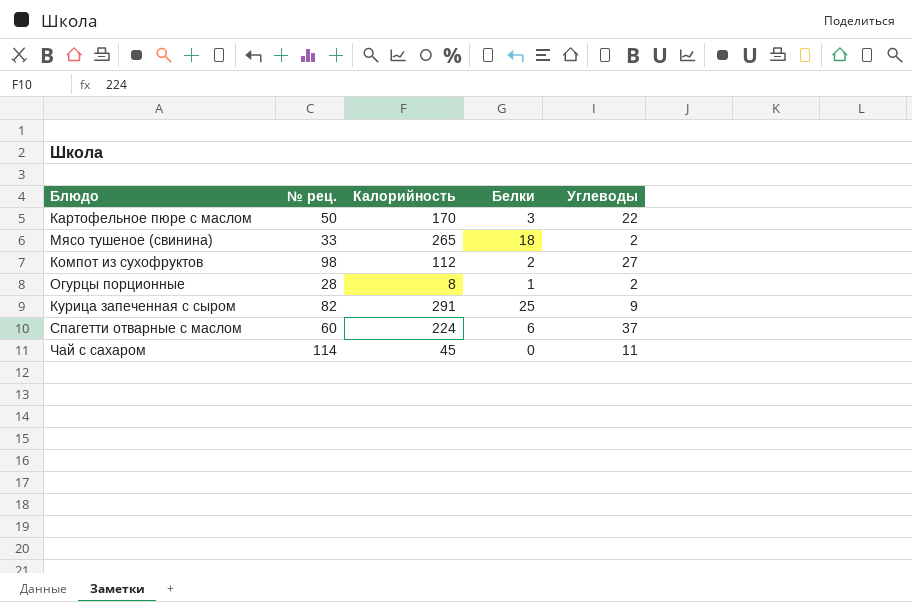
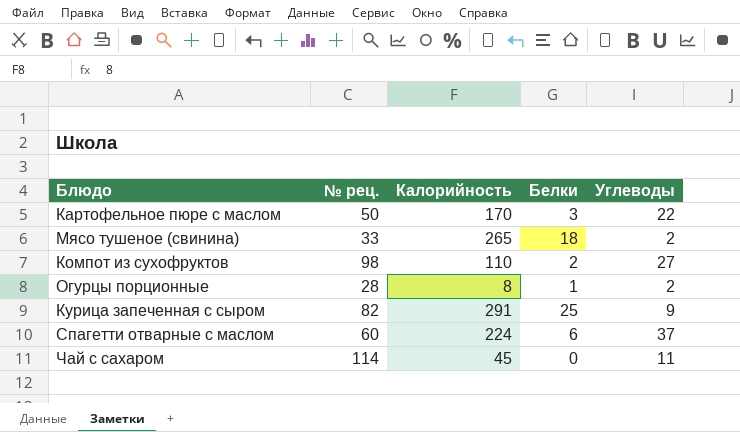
Компот из сухофруктов | Калорийность: 112 -> 110

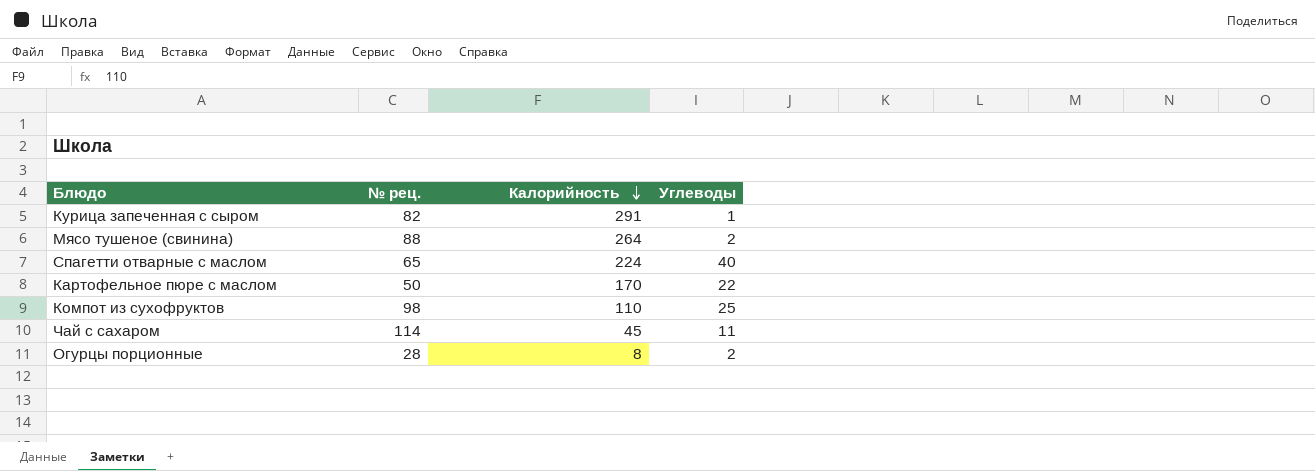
row order: none -> Калорийность descending
column Белки | position: 4 -> none
Курица запеченная с сыром | Углеводы: 9 -> 1
Мясо тушеное (свинина) | № рец.: 33 -> 88
Мясо тушеное (свинина) | Калорийность: 265 -> 264
Спагетти отварные с маслом | № рец.: 60 -> 65
Спагетти отварные с маслом | Углеводы: 37 -> 40
Компот из сухофруктов | Углеводы: 27 -> 25

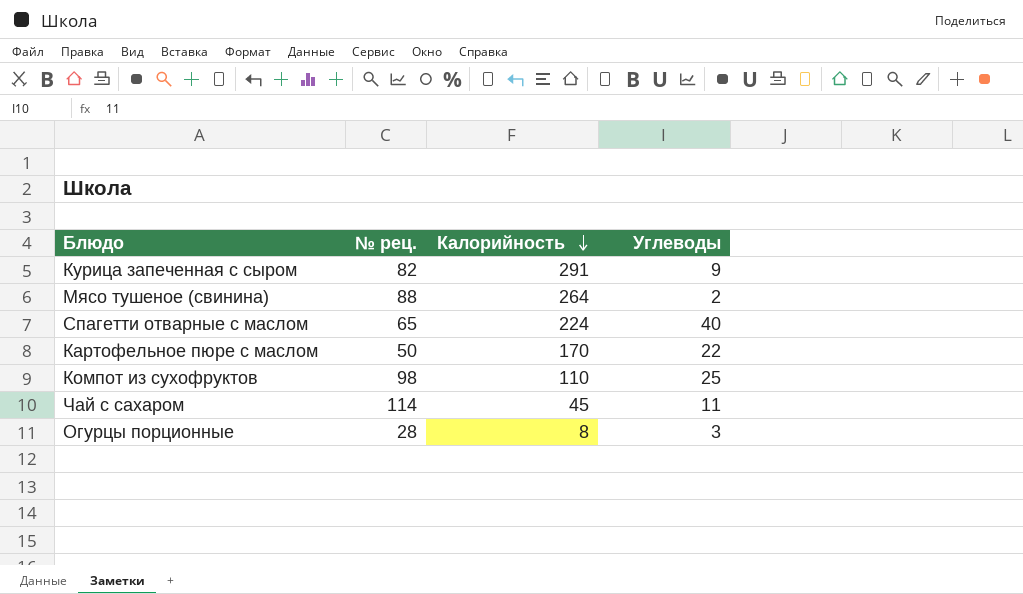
Курица запеченная с сыром | Углеводы: 1 -> 9
Огурцы порционные | Углеводы: 2 -> 3

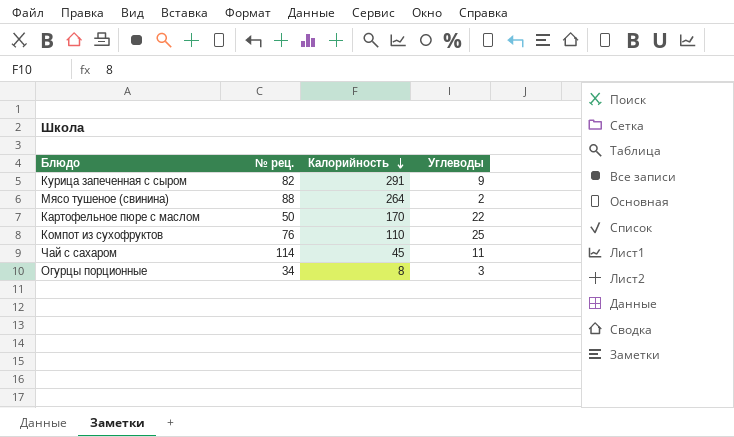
row Спагетти отварные с маслом: 65 | 224 | 40 -> none
Компот из сухофруктов | № рец.: 98 -> 76
Огурцы порционные | № рец.: 28 -> 34

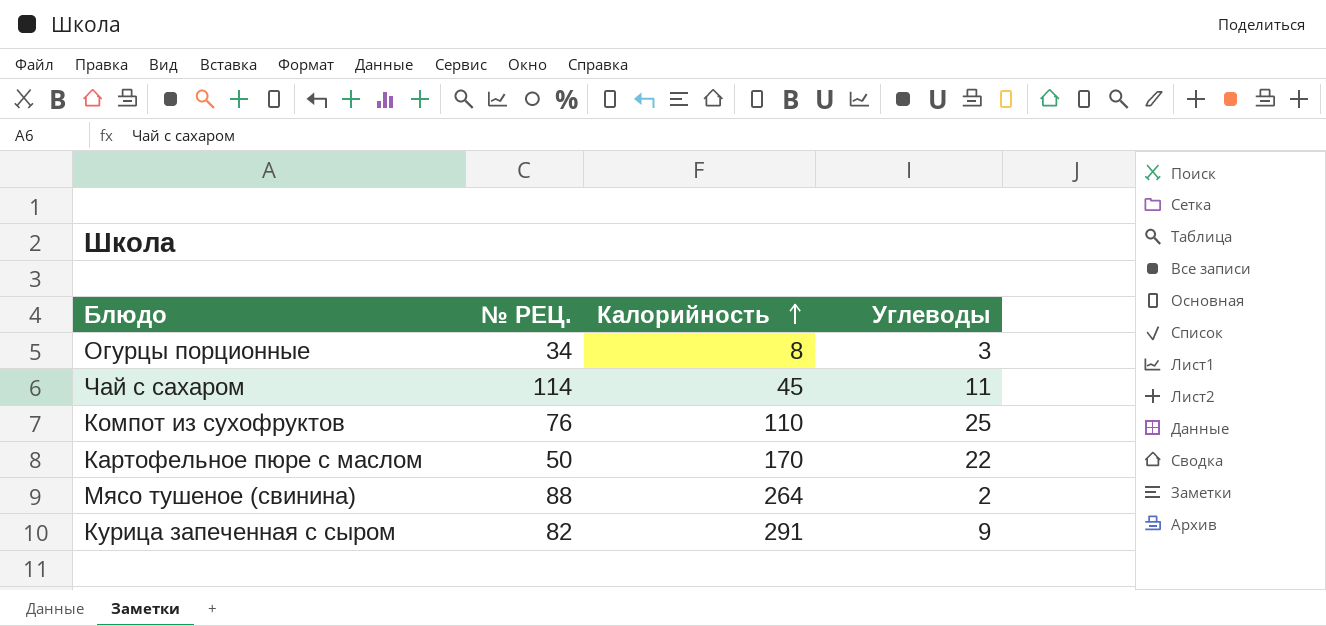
row order: Калорийность descending -> Калорийность ascending
column name: № рец. -> № РЕЦ.

